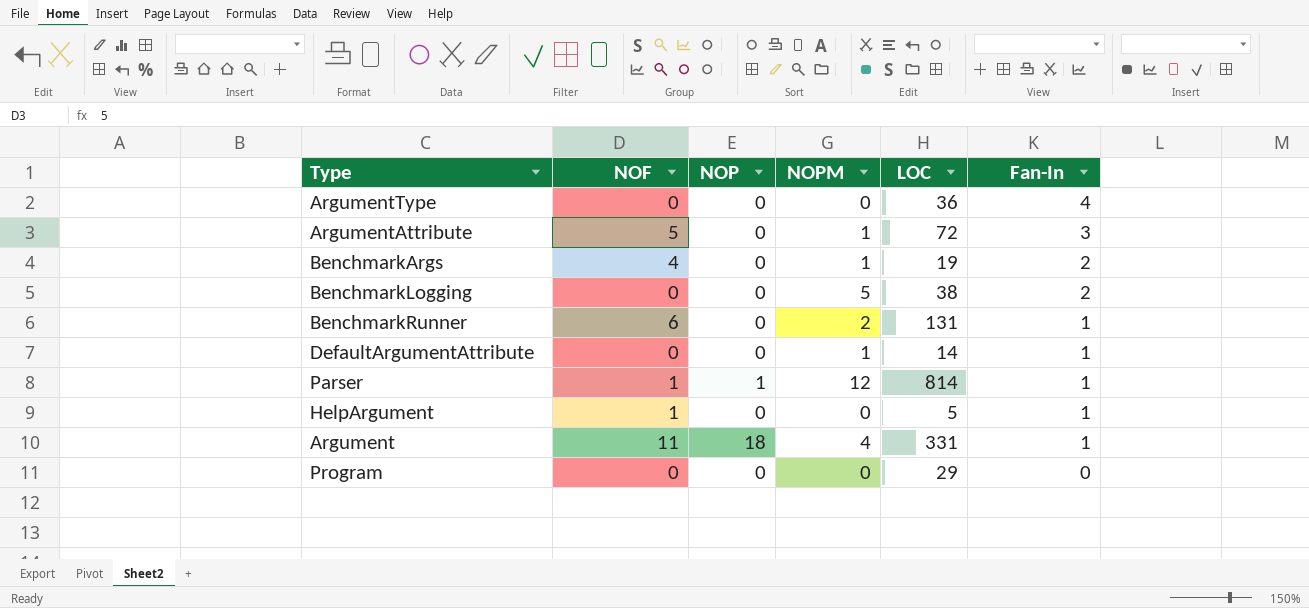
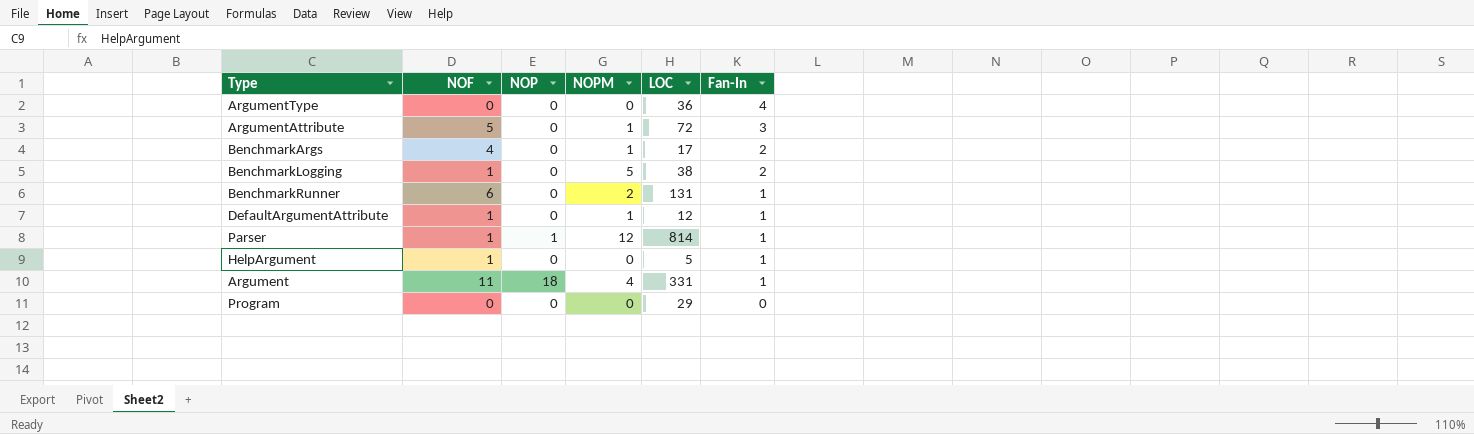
BenchmarkArgs | LOC: 19 -> 17
BenchmarkLogging | NOF: 0 -> 1
DefaultArgumentAttribute | NOF: 0 -> 1
DefaultArgumentAttribute | LOC: 14 -> 12

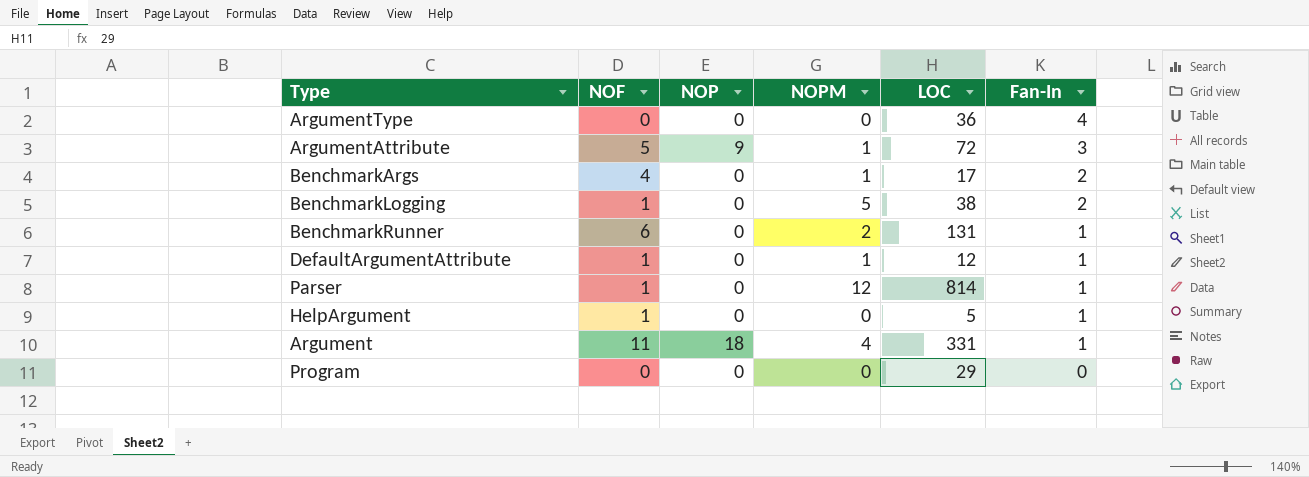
ArgumentAttribute | NOP: 0 -> 9
Parser | NOP: 1 -> 0

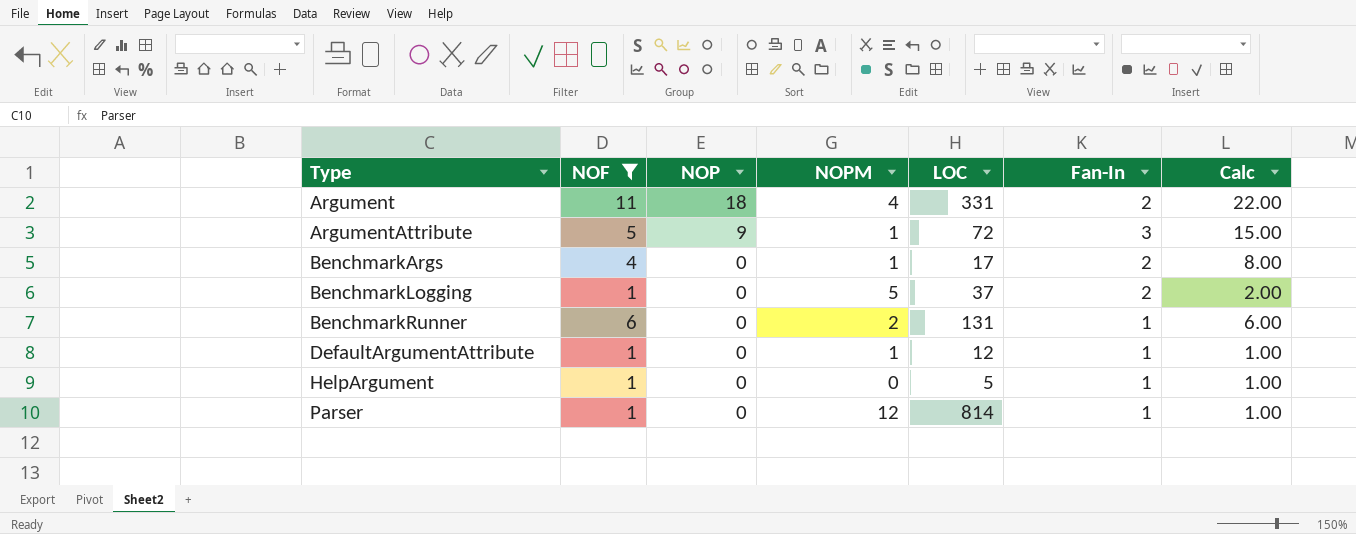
filter: none -> NOF != 0
row order: Fan-In descending -> Type ascending
column Calc | formula: none -> [NOF] * [Fan-In]
Argument | Fan-In: 1 -> 2
BenchmarkLogging | LOC: 38 -> 37

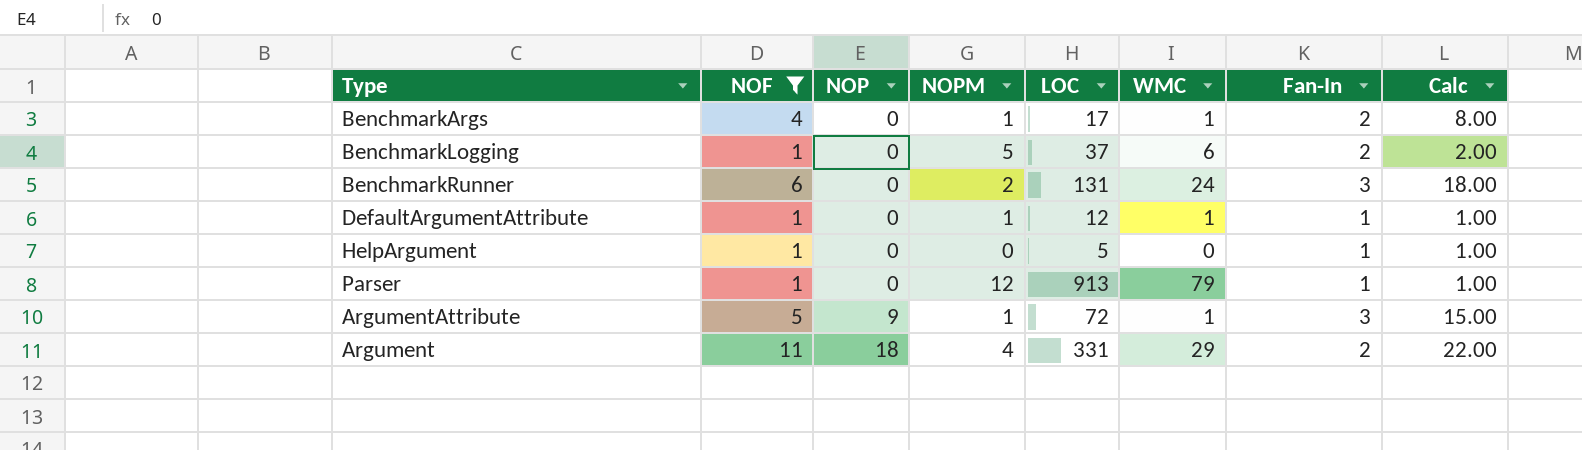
row order: Type ascending -> NOP ascending
column WMC | position: none -> 6
BenchmarkRunner | Fan-In: 1 -> 3
BenchmarkRunner | Calc: 6.00 -> 18.00
Parser | LOC: 814 -> 913

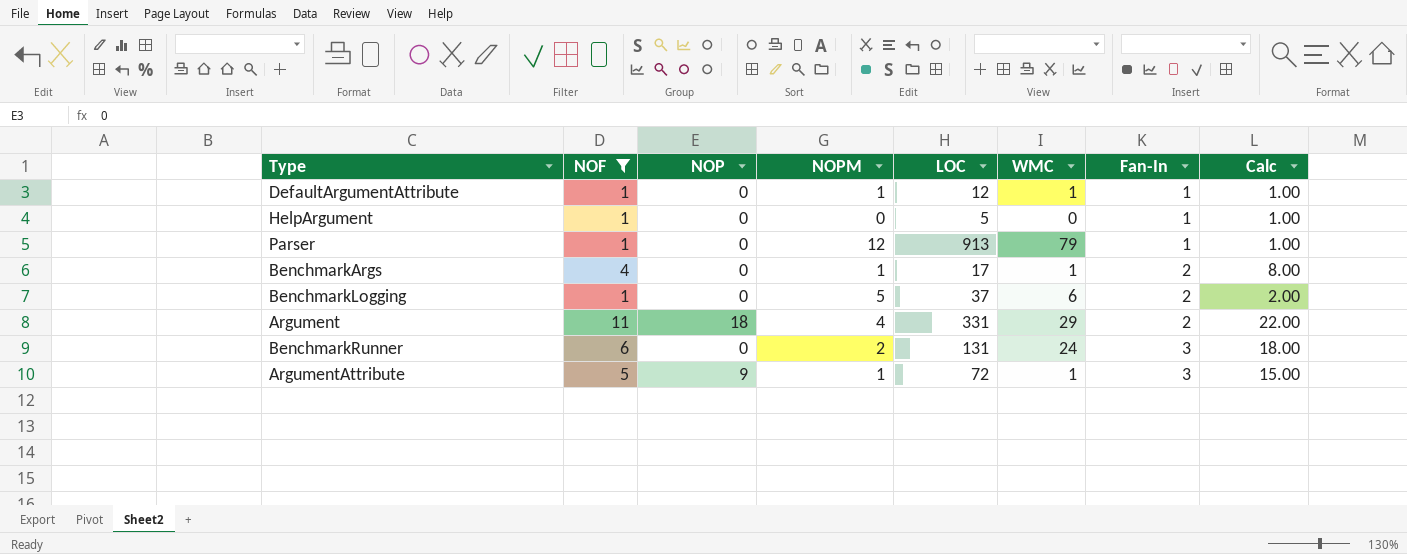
row order: NOP ascending -> Fan-In ascending

